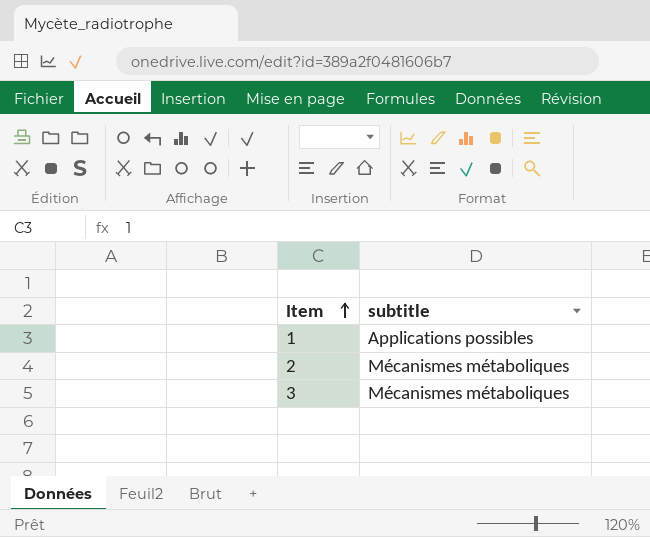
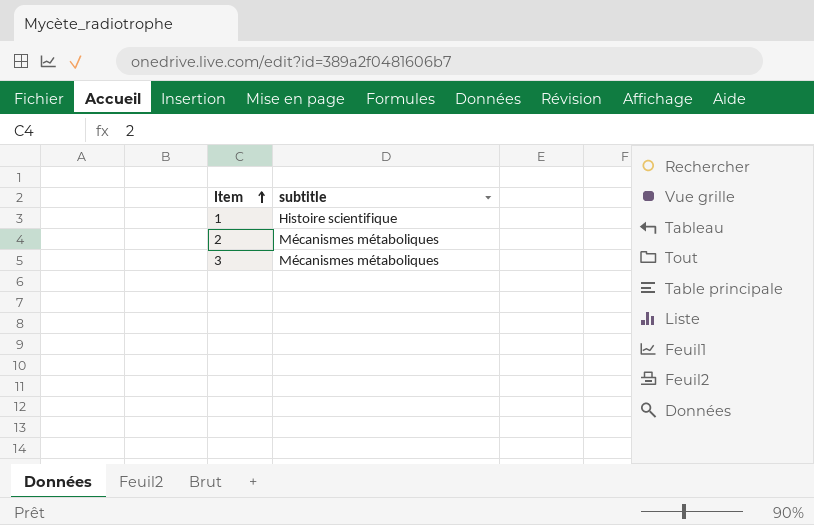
1 | subtitle: Applications possibles -> Histoire scientifique

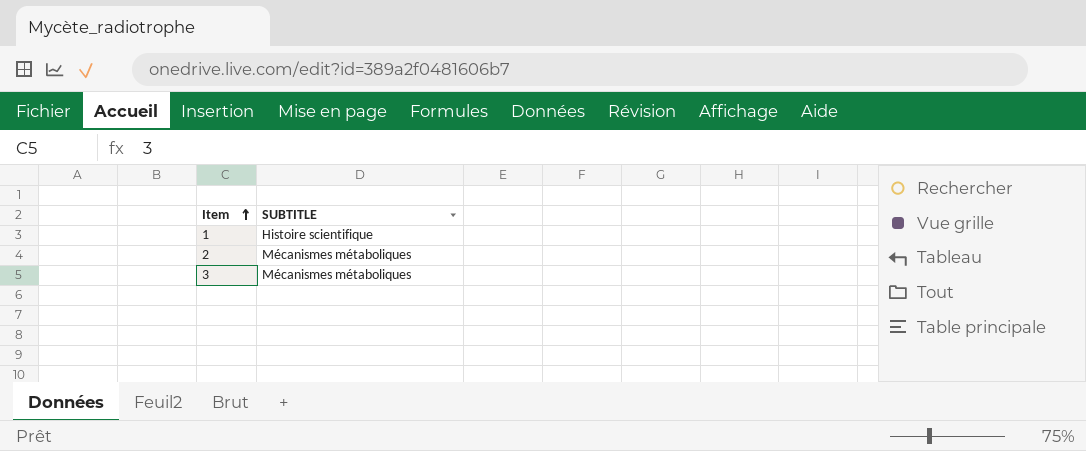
column name: subtitle -> SUBTITLE

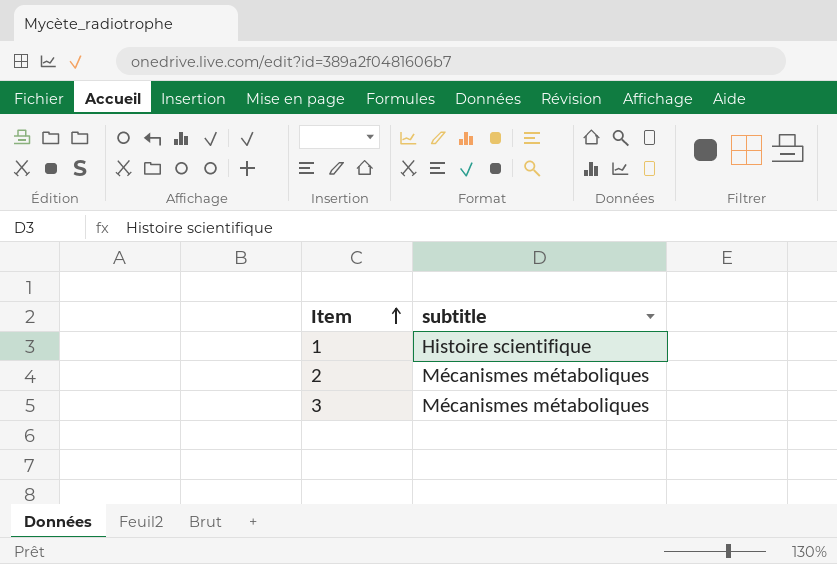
column name: SUBTITLE -> subtitle

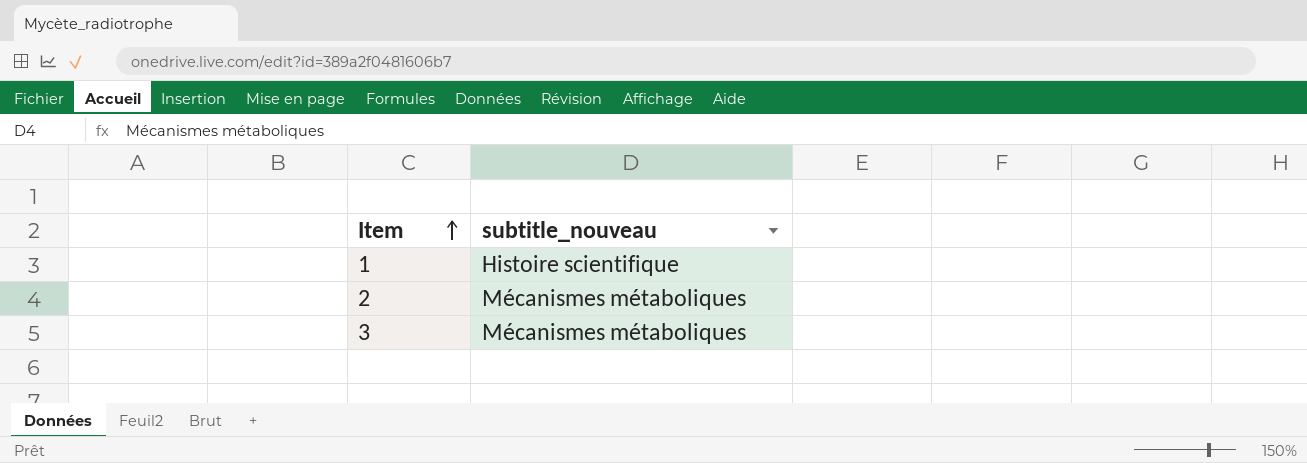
column name: subtitle -> subtitle_nouveau

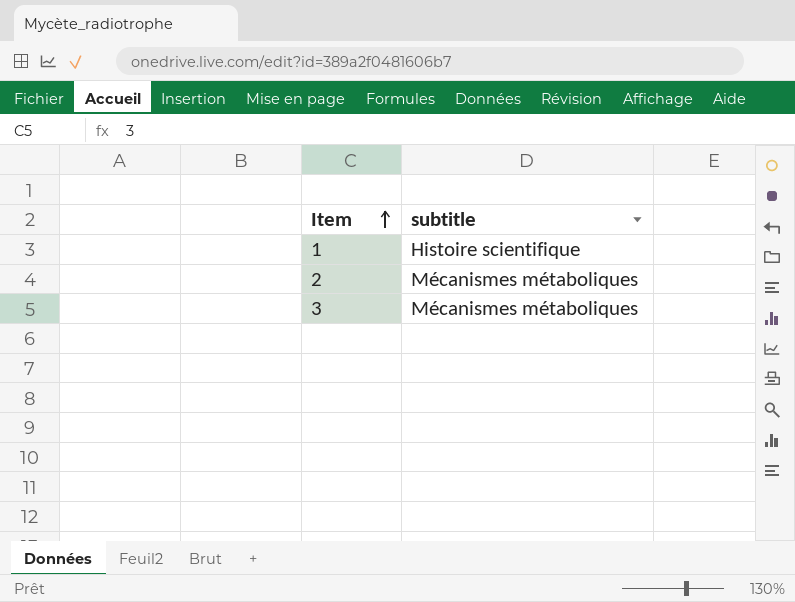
column name: subtitle_nouveau -> subtitle

